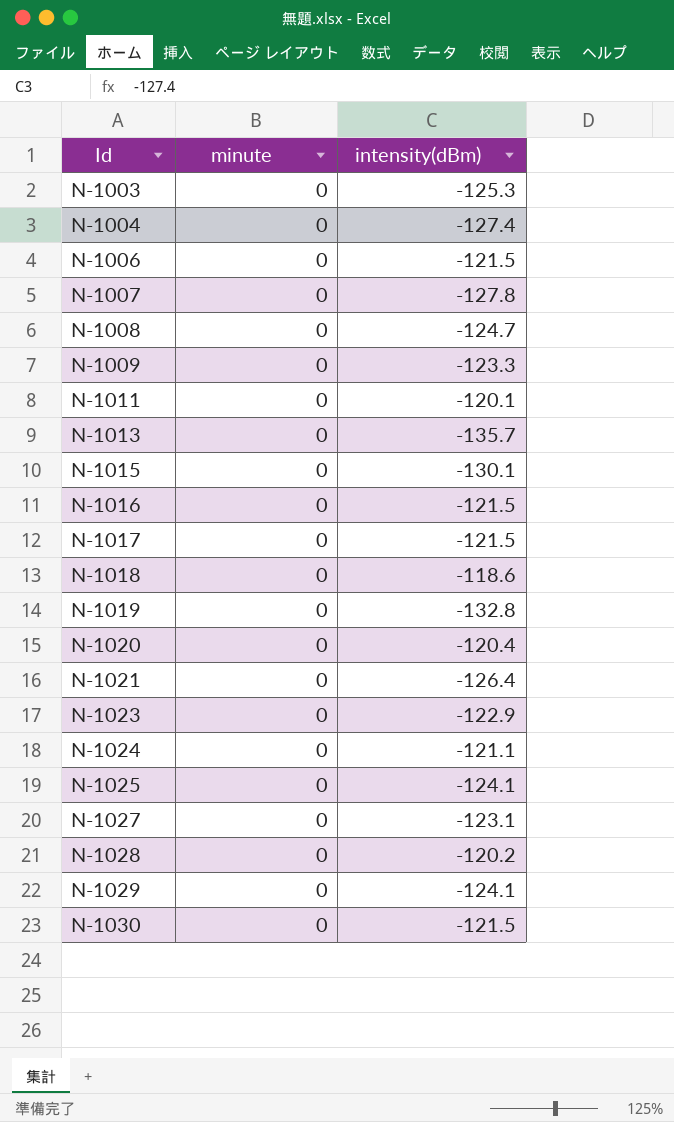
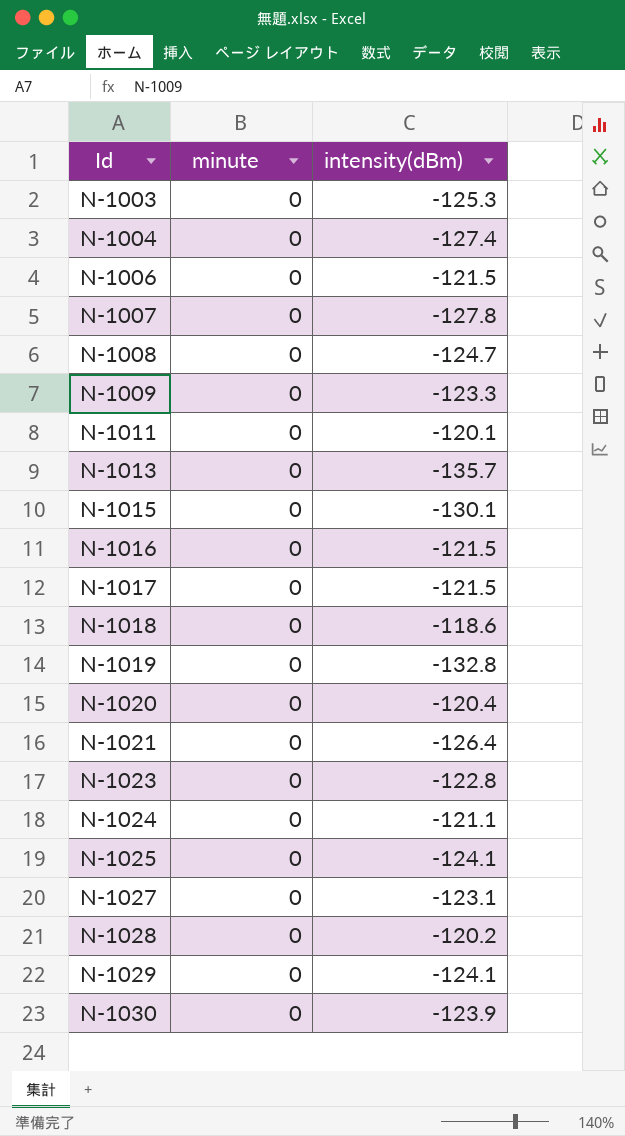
N-1023 | intensity(dBm): -122.9 -> -122.8
N-1030 | intensity(dBm): -121.5 -> -123.9

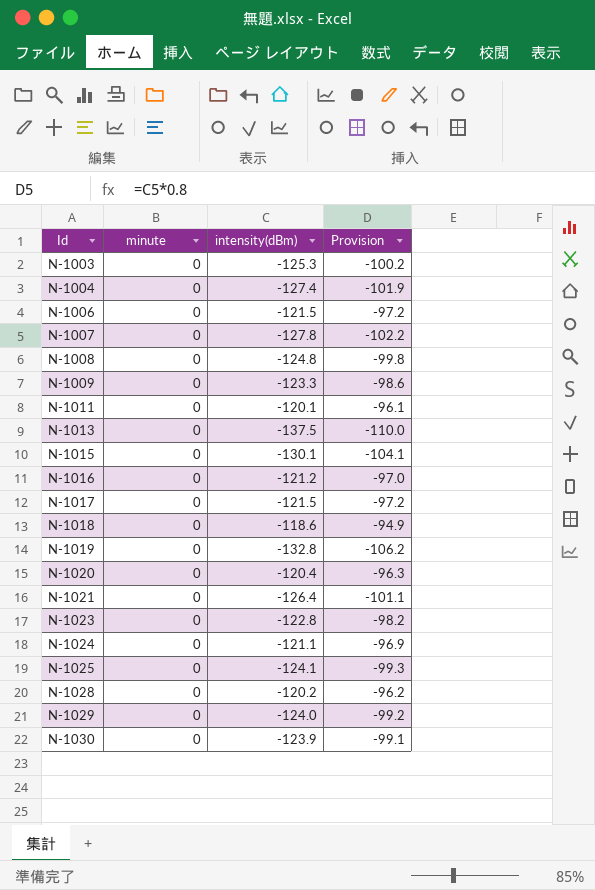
column Provision | formula: none -> [intensity(dBm)] * 0.8
row N-1027: 0 | -123.1 -> none
N-1008 | intensity(dBm): -124.7 -> -124.8
N-1013 | intensity(dBm): -135.7 -> -137.5
N-1016 | intensity(dBm): -121.5 -> -121.2
N-1029 | intensity(dBm): -124.1 -> -124.0

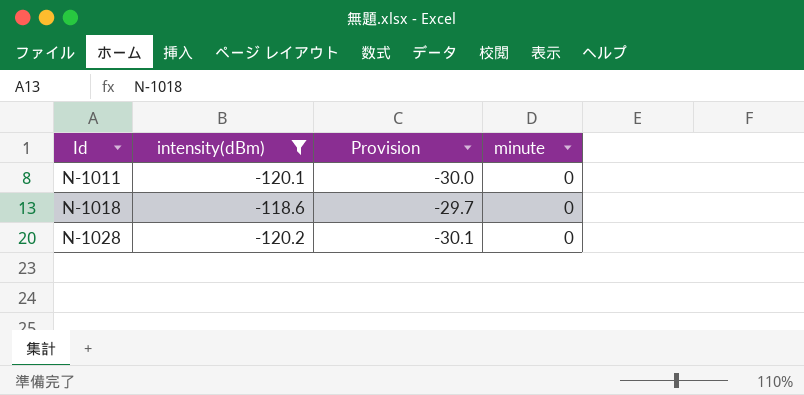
filter: none -> intensity(dBm) >= -120.2
column Provision | formula: [intensity(dBm)] * 0.8 -> [intensity(dBm)] * 0.25
column minute | position: 2 -> 4

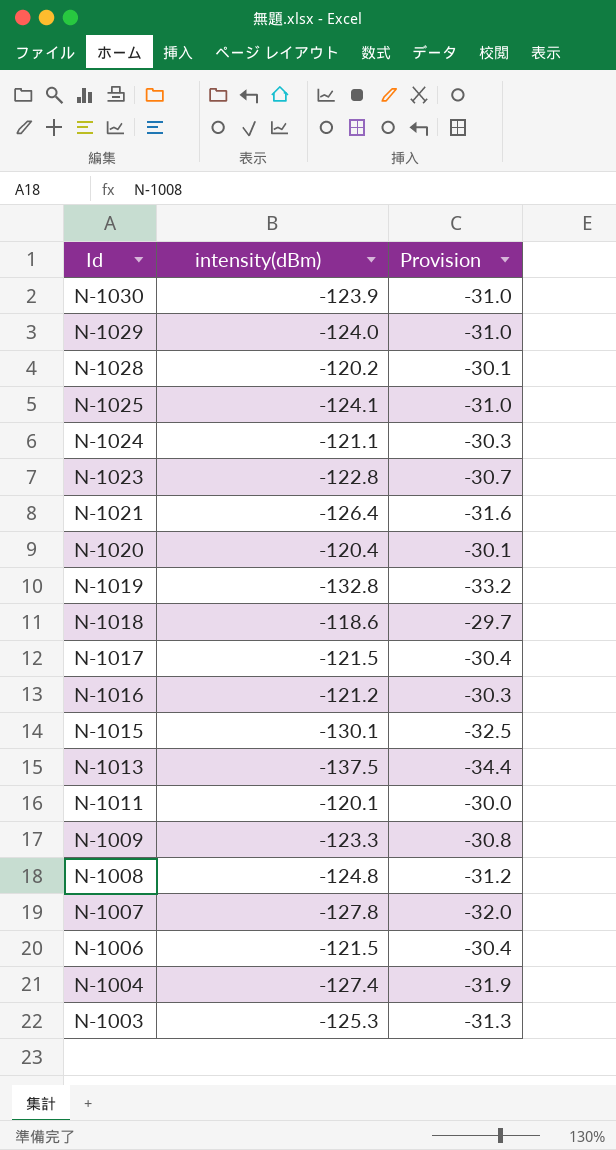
filter: intensity(dBm) >= -120.2 -> none
row order: Id ascending -> Id descending
column minute | position: 4 -> none

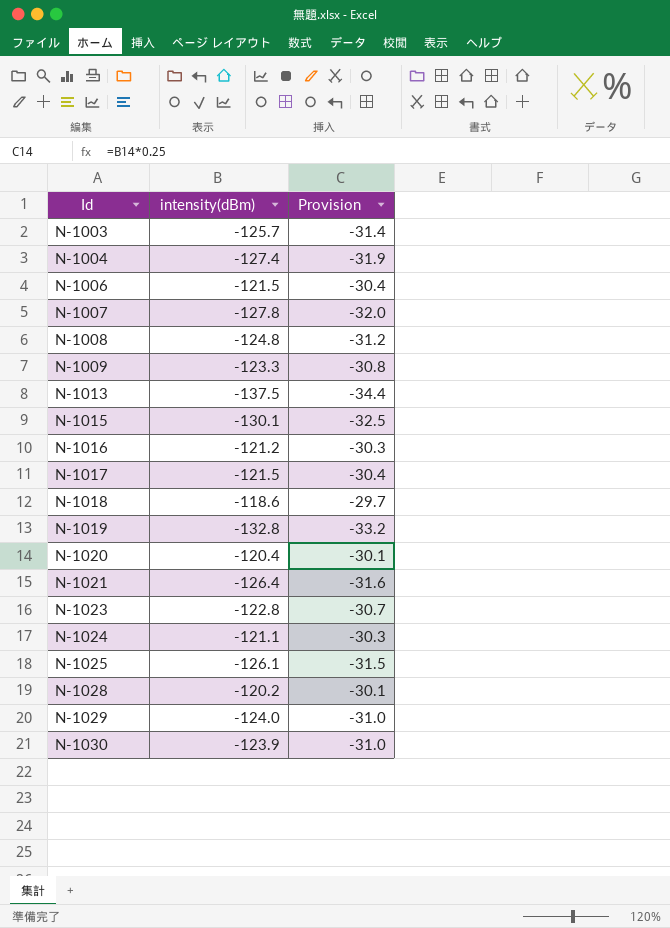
row order: Id descending -> Id ascending
row N-1011: -120.1 | -30.0 -> none
N-1003 | intensity(dBm): -125.3 -> -125.7
N-1003 | Provision: -31.3 -> -31.4
N-1025 | intensity(dBm): -124.1 -> -126.1
N-1025 | Provision: -31.0 -> -31.5

